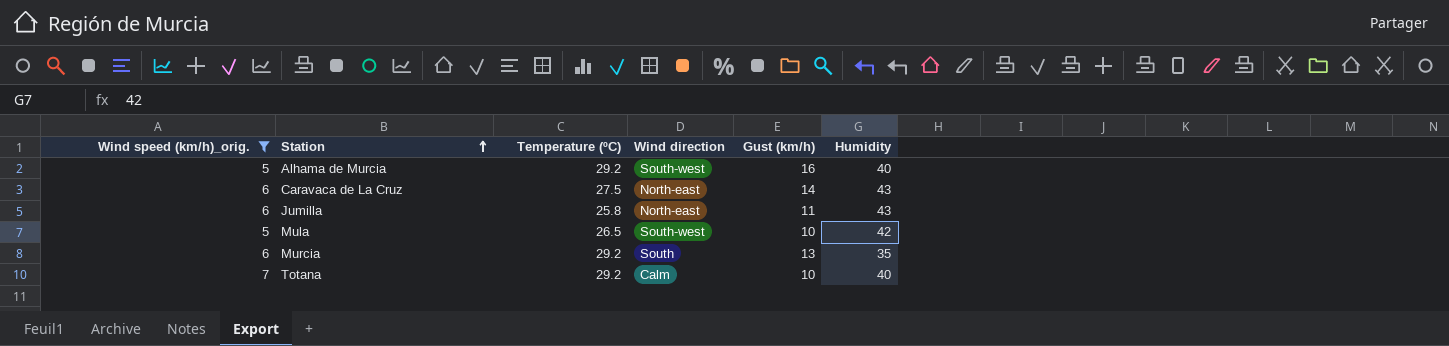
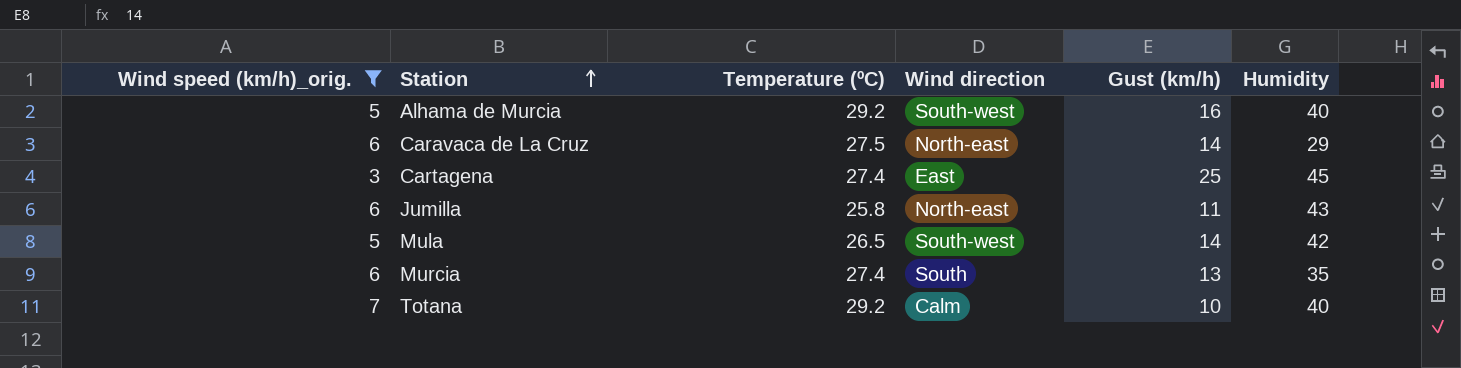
Caravaca de La Cruz | Humidity: 43 -> 29
row Cartagena: none -> 3 | 27.4 | East | 25 | 45
Mula | Gust (km/h): 10 -> 14
Murcia | Temperature (ºC): 29.2 -> 27.4

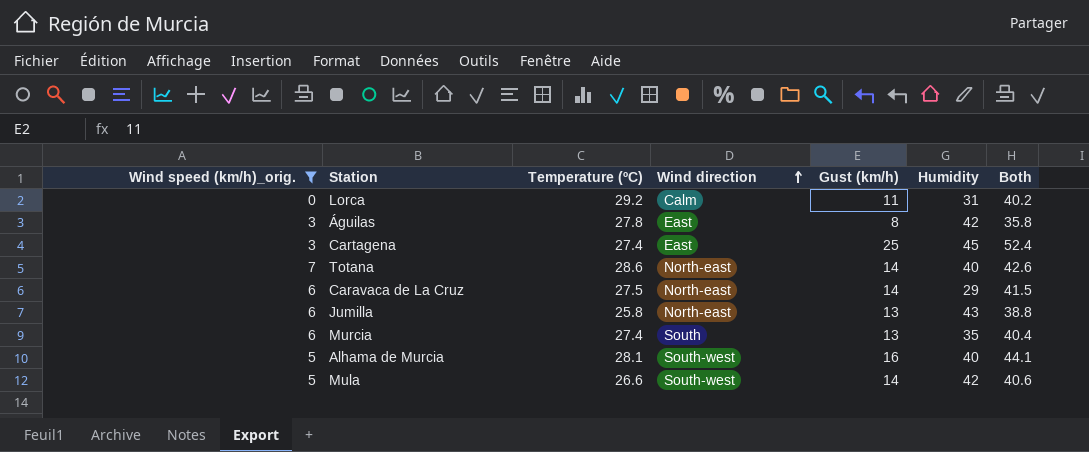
row order: Station ascending -> Wind direction ascending
column Both | formula: none -> [Temperature (ºC)] + [Gust (km/h)]
row Lorca: none -> 0 | 29.2 | Calm | 11 | 31 | 40.2
row Águilas: none -> 3 | 27.8 | East | 8 | 42 | 35.8
Totana | Temperature (ºC): 29.2 -> 28.6
Totana | Wind direction: Calm -> North-east
Totana | Gust (km/h): 10 -> 14
Jumilla | Gust (km/h): 11 -> 13
Alhama de Murcia | Temperature (ºC): 29.2 -> 28.1
Mula | Temperature (ºC): 26.5 -> 26.6

